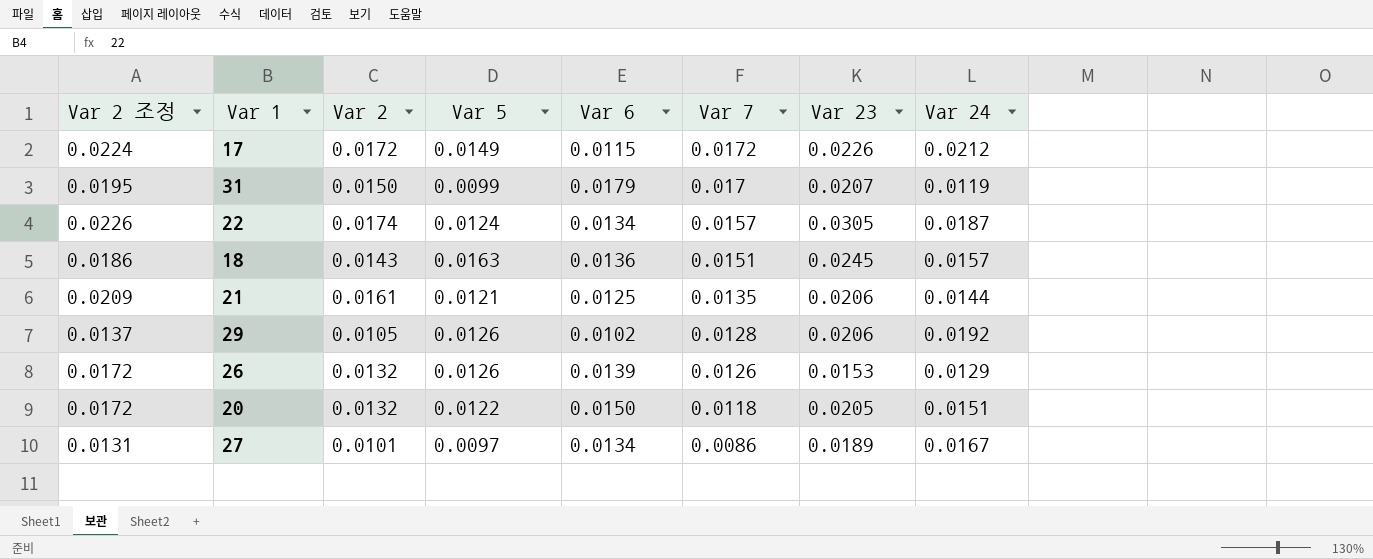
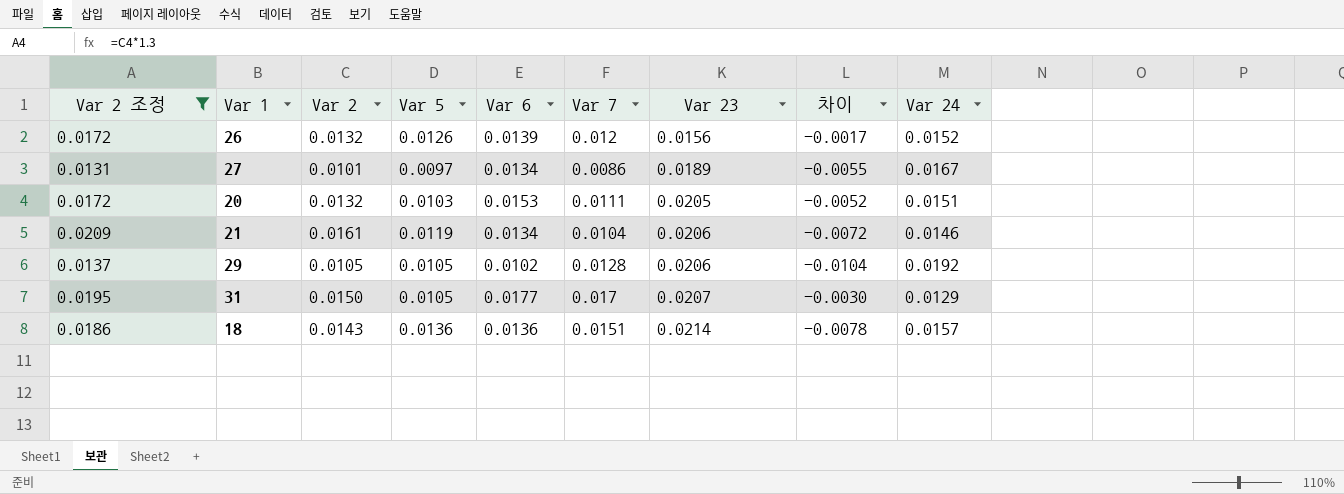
filter: none -> Var 2 조정 <= 0.0209
row order: Var 7 descending -> Var 23 ascending
column 차이 | formula: none -> [Var 6] - [Var 23]
26 | Var 7: 0.0126 -> 0.012
26 | Var 23: 0.0153 -> 0.0156
26 | Var 24: 0.0129 -> 0.0152
20 | Var 5: 0.0122 -> 0.0103
20 | Var 6: 0.0150 -> 0.0153
20 | Var 7: 0.0118 -> 0.0111
21 | Var 5: 0.0121 -> 0.0119
21 | Var 6: 0.0125 -> 0.0134
21 | Var 7: 0.0135 -> 0.0104
21 | Var 24: 0.0144 -> 0.0146
29 | Var 5: 0.0126 -> 0.0105
31 | Var 5: 0.0099 -> 0.0105
31 | Var 6: 0.0179 -> 0.0177
31 | Var 24: 0.0119 -> 0.0129
18 | Var 5: 0.0163 -> 0.0136
18 | Var 23: 0.0245 -> 0.0214

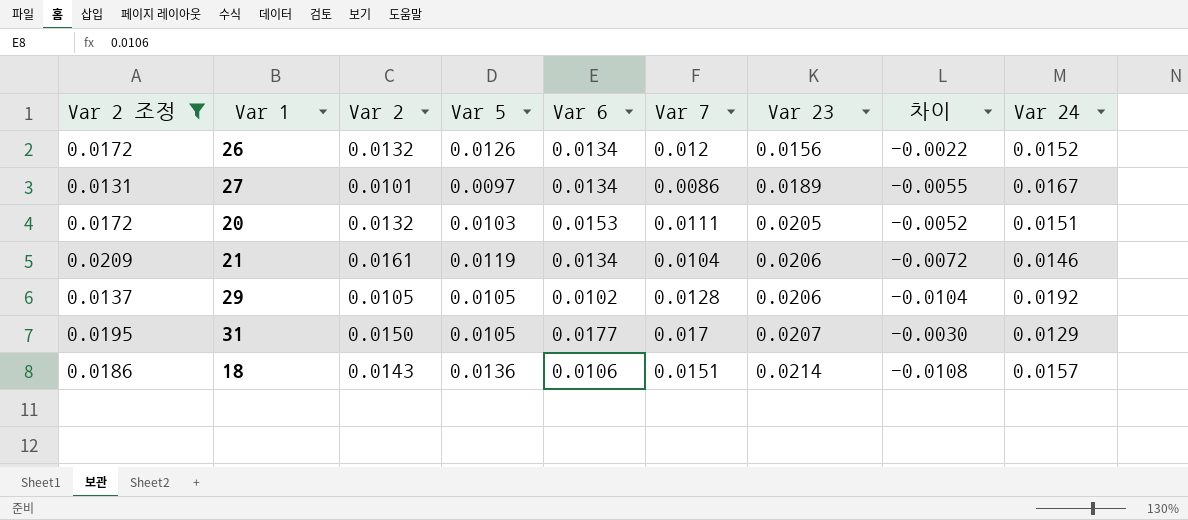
26 | Var 6: 0.0139 -> 0.0134
26 | 차이: -0.0017 -> -0.0022
18 | Var 6: 0.0136 -> 0.0106
18 | 차이: -0.0078 -> -0.0108

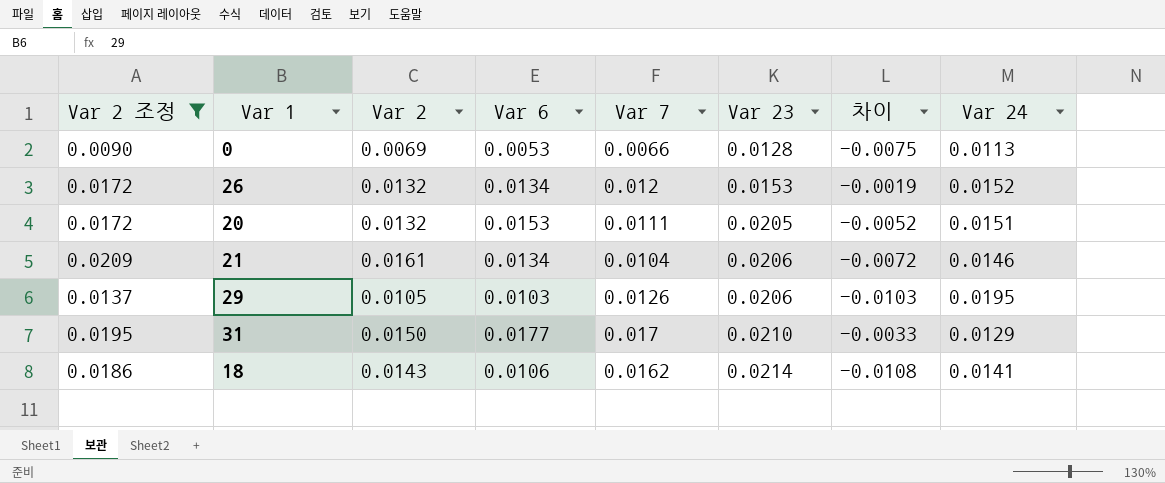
column Var 5 | position: 4 -> none
row 27: 0.0131 | 0.0101 | 0.0097 | 0.0134 | 0.0086 | 0.0189 | -0.0055 | 0.0167 -> none
row 0: none -> 0.0090 | 0.0069 | 0.0053 | 0.0066 | 0.0128 | -0.0075 | 0.0113
26 | Var 23: 0.0156 -> 0.0153
26 | 차이: -0.0022 -> -0.0019
29 | Var 6: 0.0102 -> 0.0103
29 | Var 7: 0.0128 -> 0.0126
29 | 차이: -0.0104 -> -0.0103
29 | Var 24: 0.0192 -> 0.0195
31 | Var 23: 0.0207 -> 0.0210
31 | 차이: -0.0030 -> -0.0033
18 | Var 7: 0.0151 -> 0.0162
18 | Var 24: 0.0157 -> 0.0141

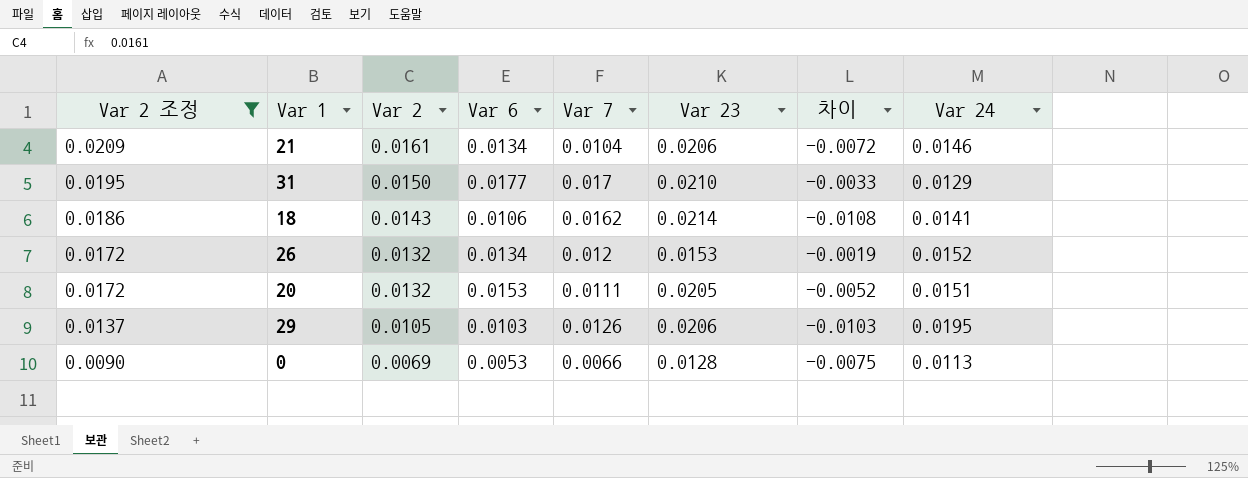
row order: Var 23 ascending -> Var 2 조정 descending

